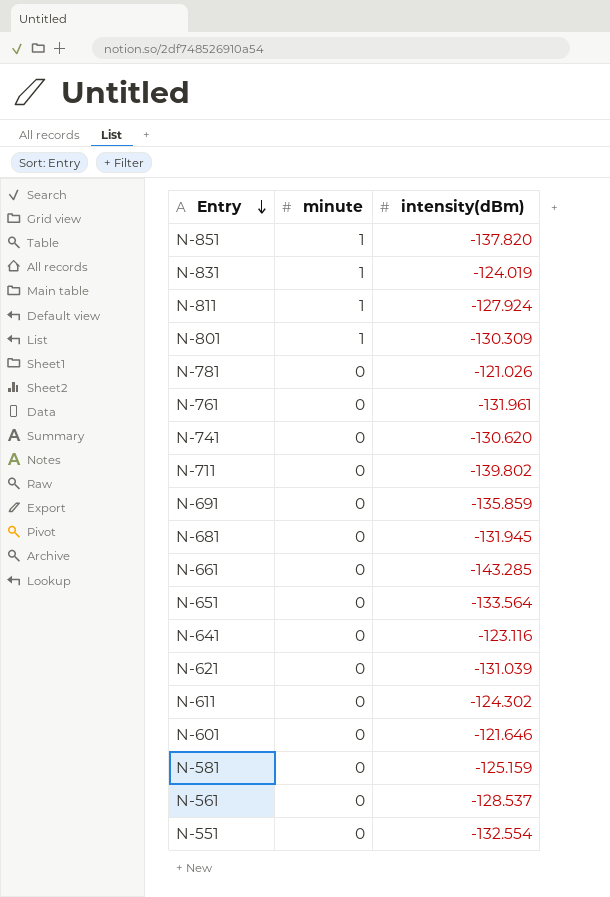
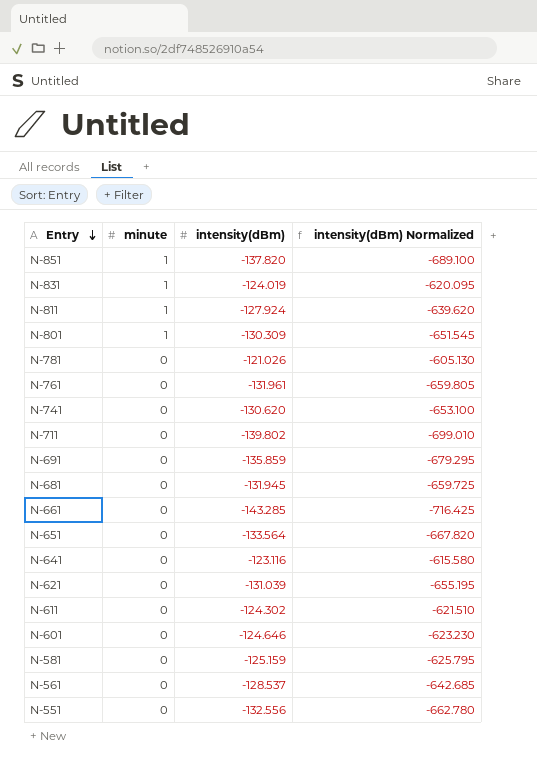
column intensity(dBm) Normalized | formula: none -> [intensity(dBm)] * 5
N-601 | intensity(dBm): -121.646 -> -124.646
N-551 | intensity(dBm): -132.554 -> -132.556

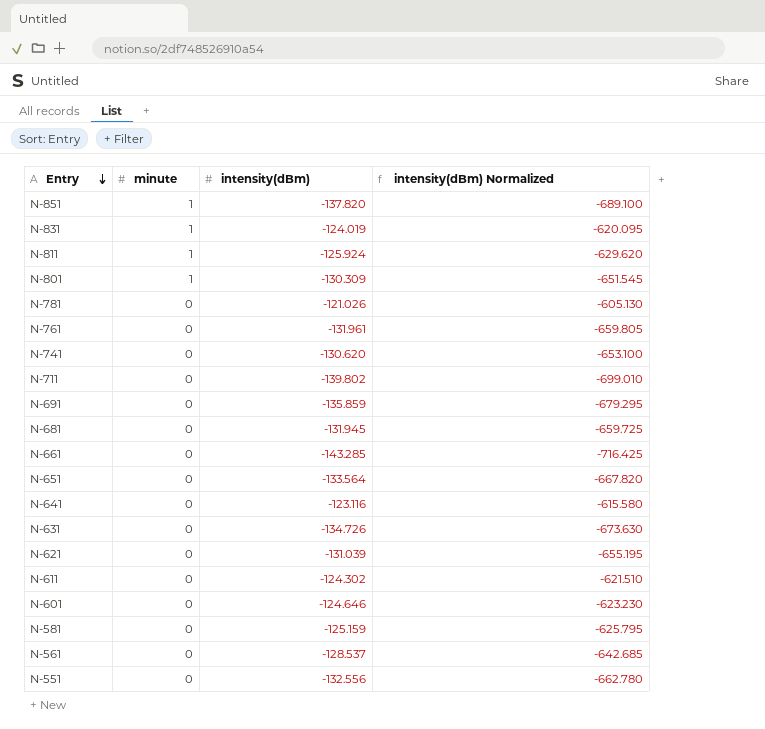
N-811 | intensity(dBm): -127.924 -> -125.924
N-811 | intensity(dBm) Normalized: -639.620 -> -629.620
row N-631: none -> 0 | -134.726 | -673.630

